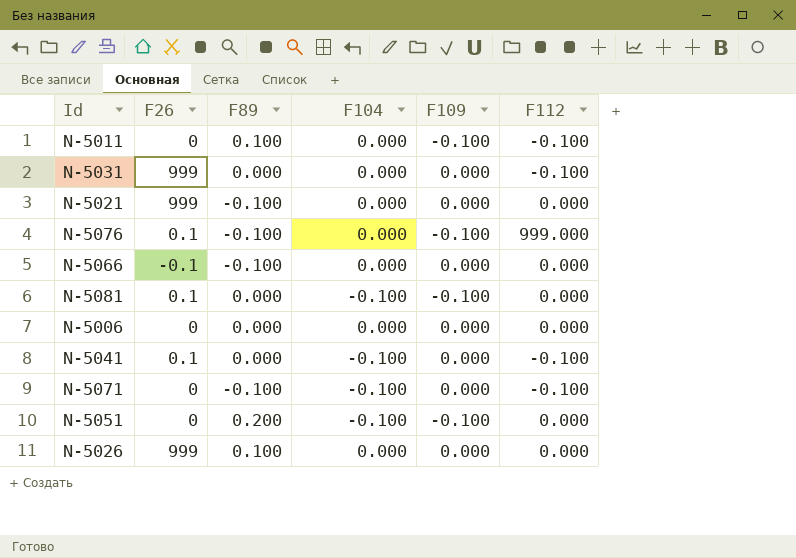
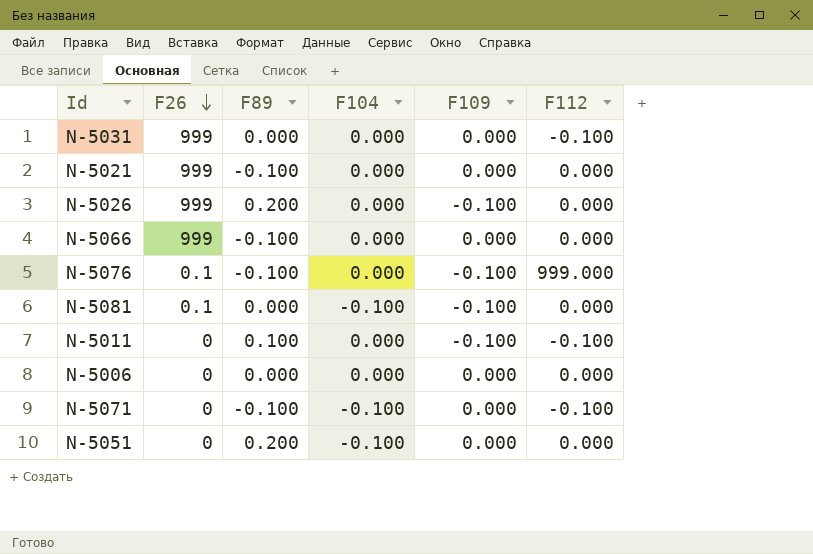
row order: none -> F26 descending
row N-5041: 0.1 | 0.000 | -0.100 | 0.000 | -0.100 -> none
N-5026 | F89: 0.100 -> 0.200
N-5026 | F109: 0.000 -> -0.100
N-5066 | F26: -0.1 -> 999
N-5051 | F109: -0.100 -> 0.000

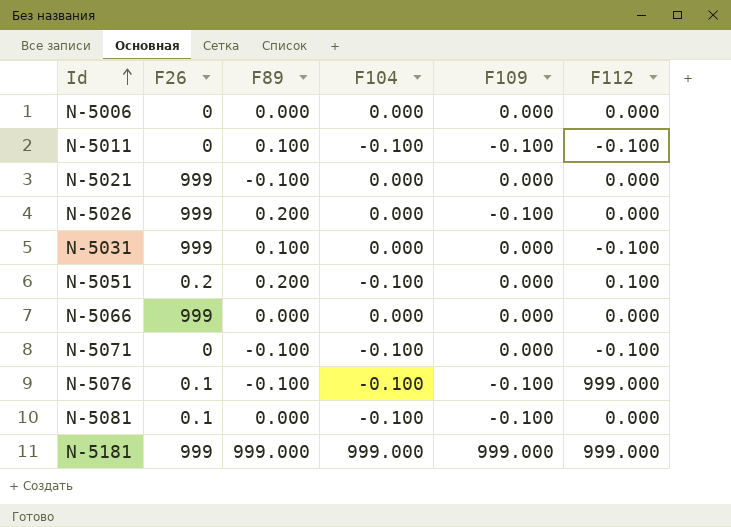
row order: F26 descending -> Id ascending
N-5011 | F104: 0.000 -> -0.100
N-5031 | F89: 0.000 -> 0.100
N-5051 | F26: 0 -> 0.2
N-5051 | F112: 0.000 -> 0.100
N-5066 | F89: -0.100 -> 0.000
N-5076 | F104: 0.000 -> -0.100
row N-5181: none -> 999 | 999.000 | 999.000 | 999.000 | 999.000

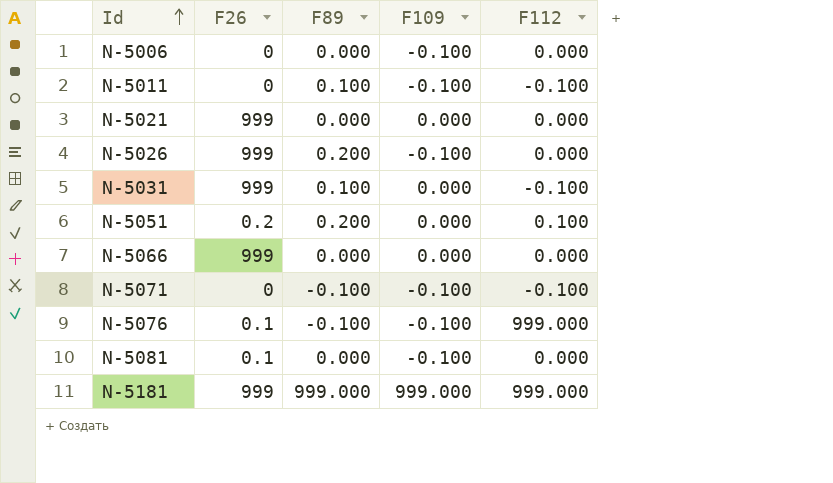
column F104 | position: 4 -> none
N-5006 | F109: 0.000 -> -0.100
N-5021 | F89: -0.100 -> 0.000
N-5071 | F109: 0.000 -> -0.100

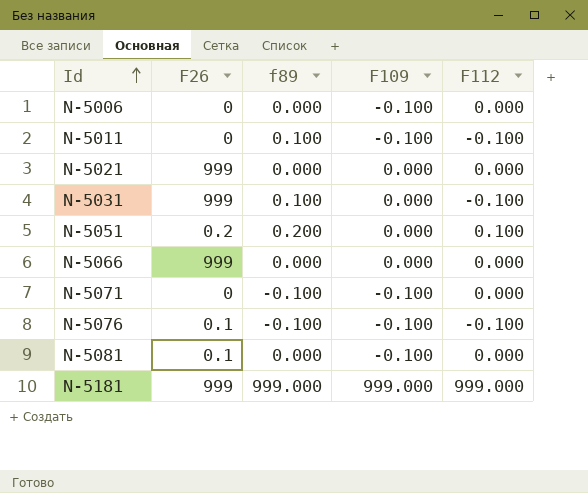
column name: F89 -> f89
row N-5026: 999 | 0.200 | -0.100 | 0.000 -> none
N-5071 | F112: -0.100 -> 0.000
N-5076 | F112: 999.000 -> -0.100

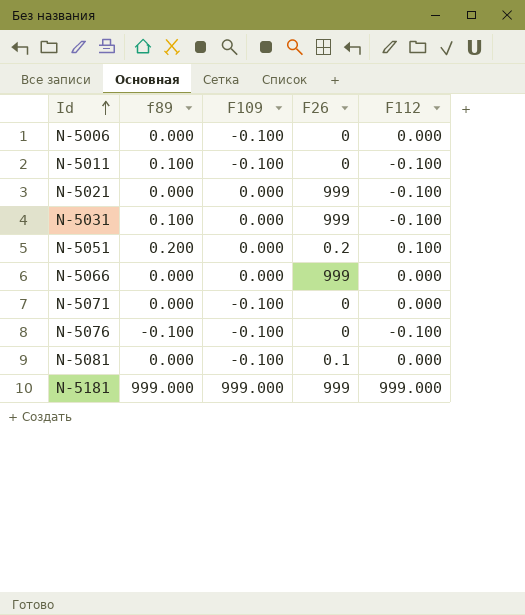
column F26 | position: 2 -> 4
N-5021 | F112: 0.000 -> -0.100
N-5071 | f89: -0.100 -> 0.000
N-5076 | F26: 0.1 -> 0

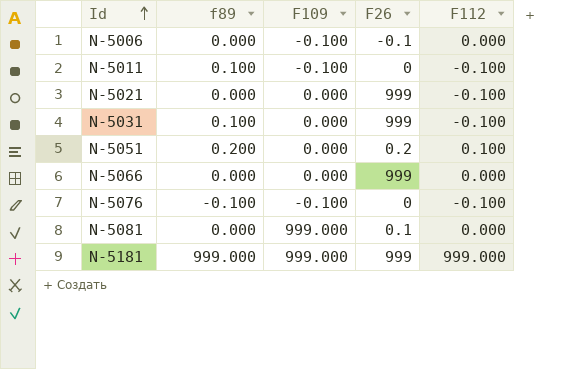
row N-5071: 0.000 | -0.100 | 0 | 0.000 -> none
N-5006 | F26: 0 -> -0.1
N-5081 | F109: -0.100 -> 999.000

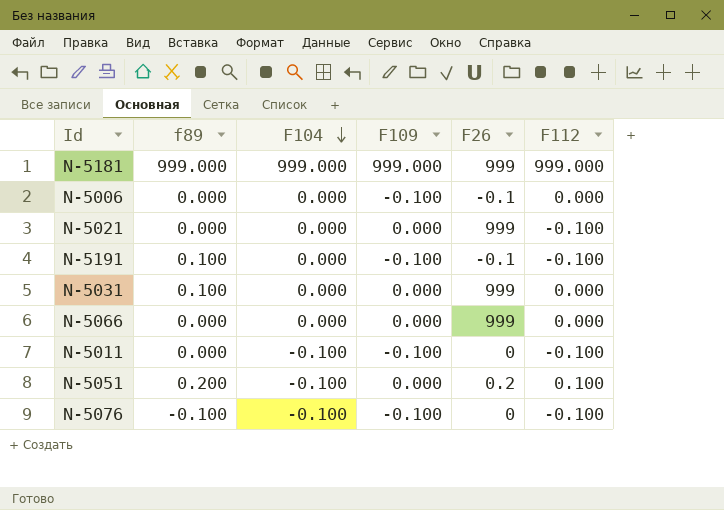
row order: Id ascending -> F104 descending
column F104 | position: none -> 3
row N-5081: 0.000 | 999.000 | 0.1 | 0.000 -> none
row N-5191: none -> 0.100 | 0.000 | -0.100 | -0.1 | -0.100
N-5031 | F112: -0.100 -> 0.000
N-5011 | f89: 0.100 -> 0.000

